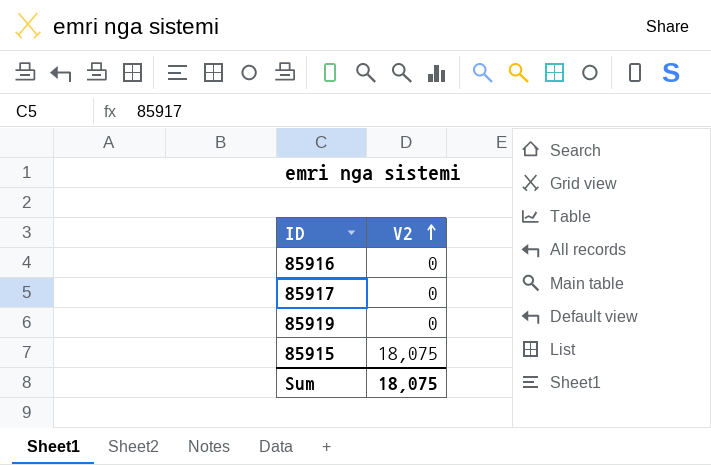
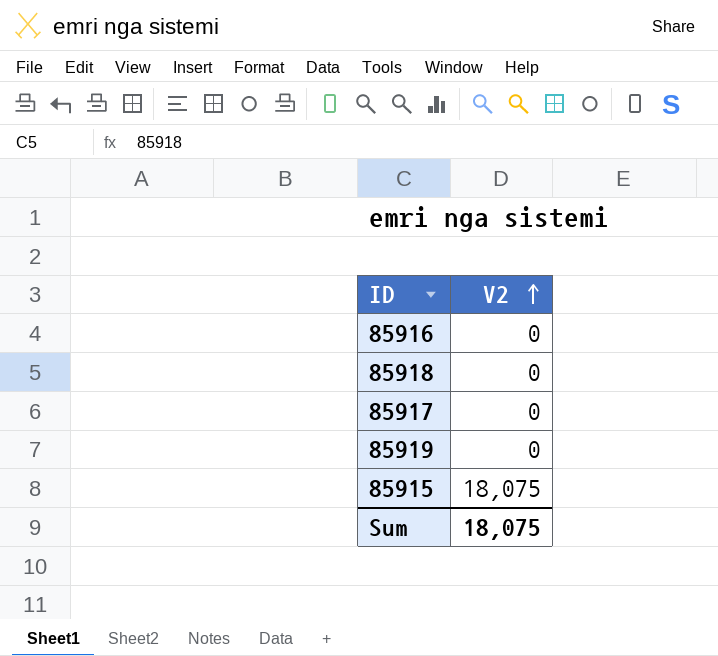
row 85918: none -> 0

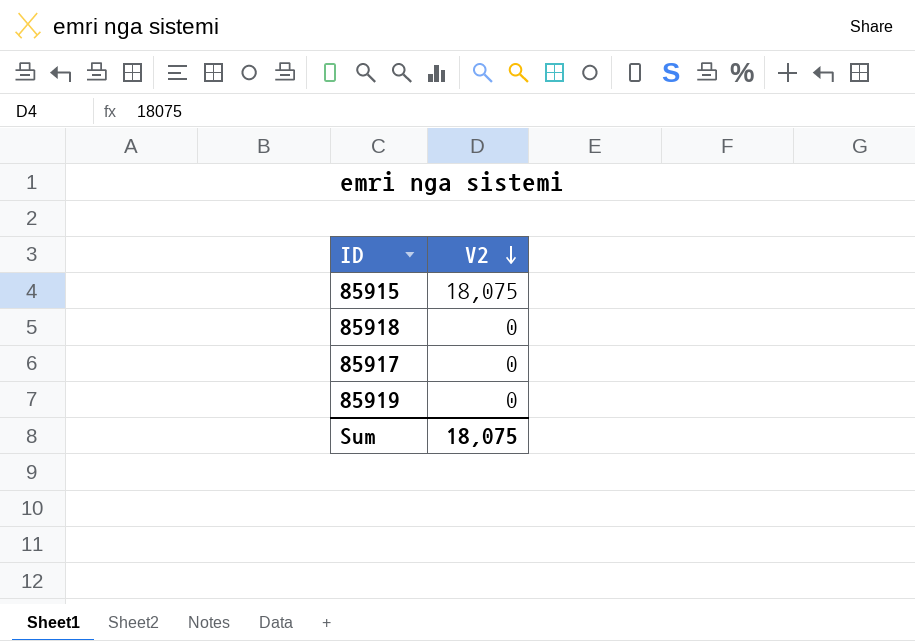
row order: V2 ascending -> V2 descending
row 85916: 0 -> none

